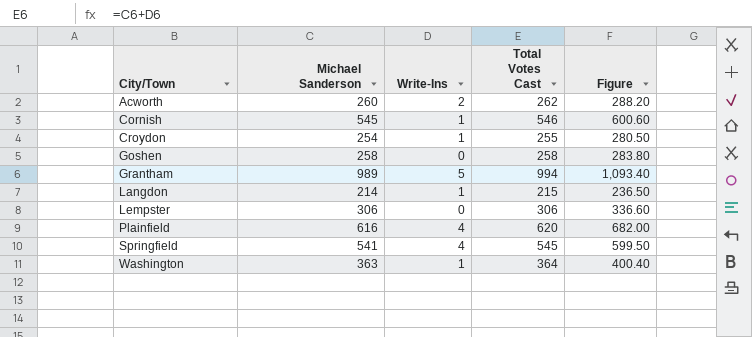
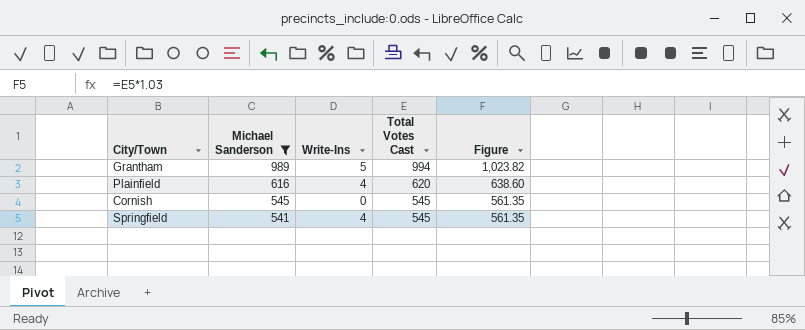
filter: none -> Michael Sanderson >= 541
row order: City/Town ascending -> Michael Sanderson descending
column Figure | formula: [Total Votes Cast] * 1.1 -> [Total Votes Cast] * 1.03
Cornish | Write-Ins: 1 -> 0
Cornish | Total Votes Cast: 546 -> 545

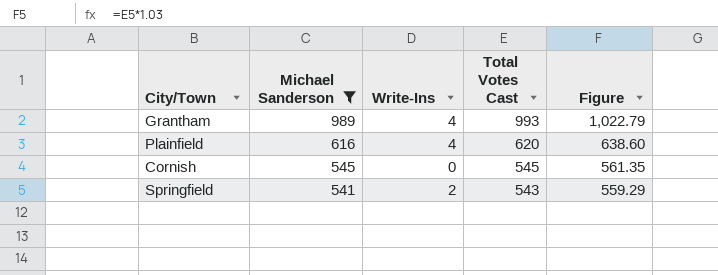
Grantham | Write-Ins: 5 -> 4
Grantham | Total Votes Cast: 994 -> 993
Grantham | Figure: 1,023.82 -> 1,022.79
Springfield | Write-Ins: 4 -> 2
Springfield | Total Votes Cast: 545 -> 543
Springfield | Figure: 561.35 -> 559.29

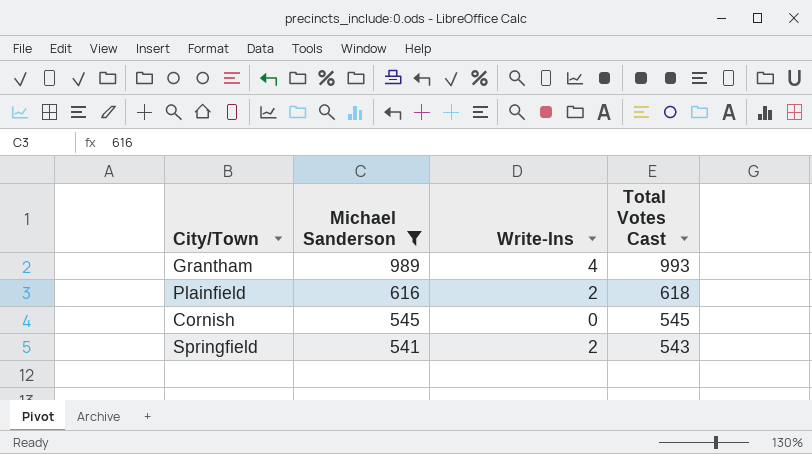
column Figure | formula: [Total Votes Cast] * 1.03 -> none
Plainfield | Write-Ins: 4 -> 2
Plainfield | Total Votes Cast: 620 -> 618

